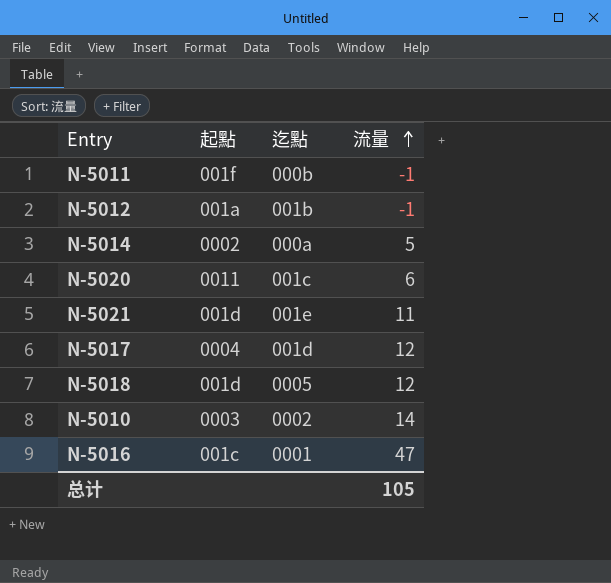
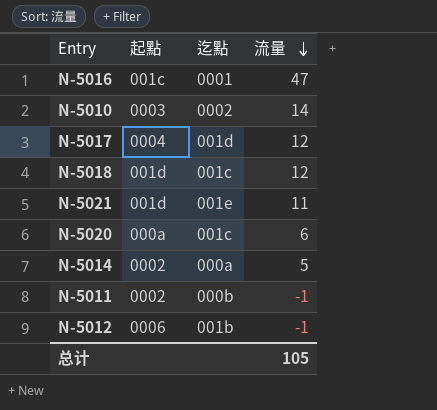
row order: 流量 ascending -> 流量 descending
N-5018 | 迄點: 0005 -> 001c
N-5020 | 起點: 0011 -> 000a
N-5011 | 起點: 001f -> 0002
N-5012 | 起點: 001a -> 0006

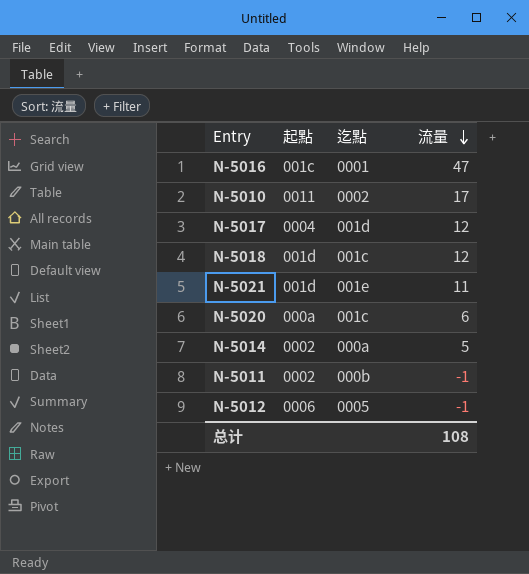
N-5010 | 起點: 0003 -> 0011
N-5010 | 流量: 14 -> 17
N-5012 | 迄點: 001b -> 0005
总计 | 流量: 105 -> 108

